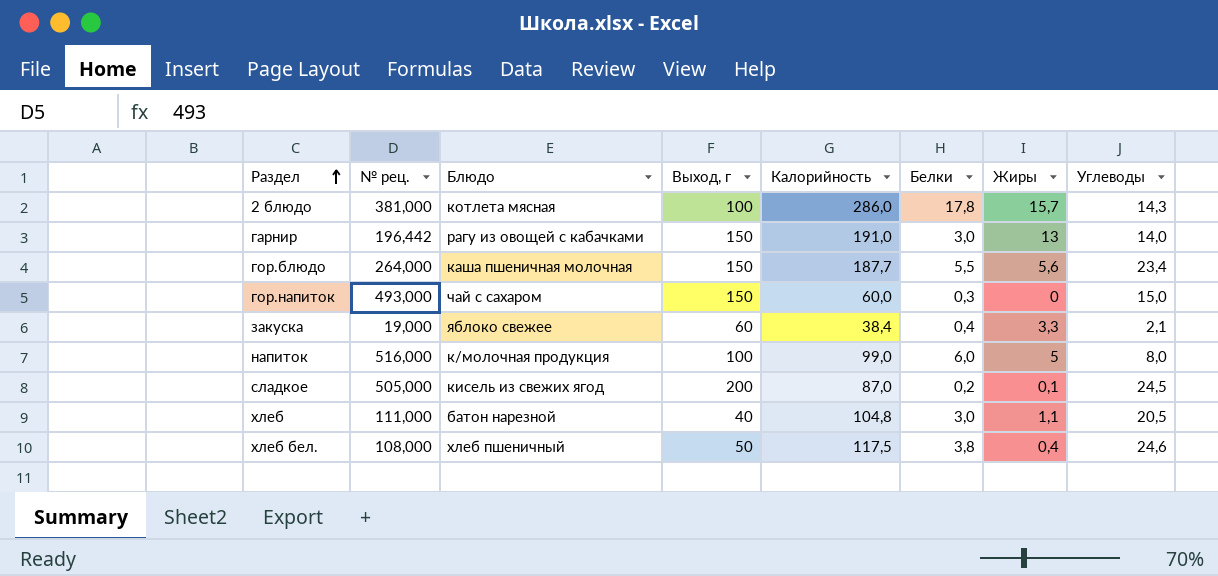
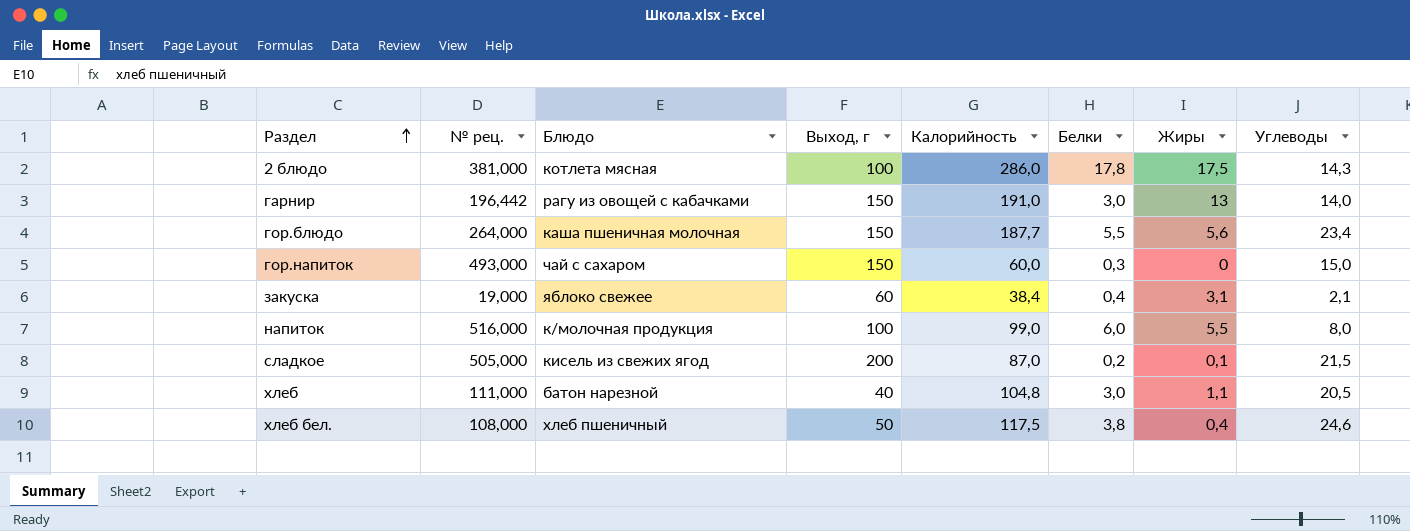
2 блюдо | Жиры: 15,7 -> 17,5
закуска | Жиры: 3,3 -> 3,1
напиток | Жиры: 5 -> 5,5
сладкое | Углеводы: 24,5 -> 21,5

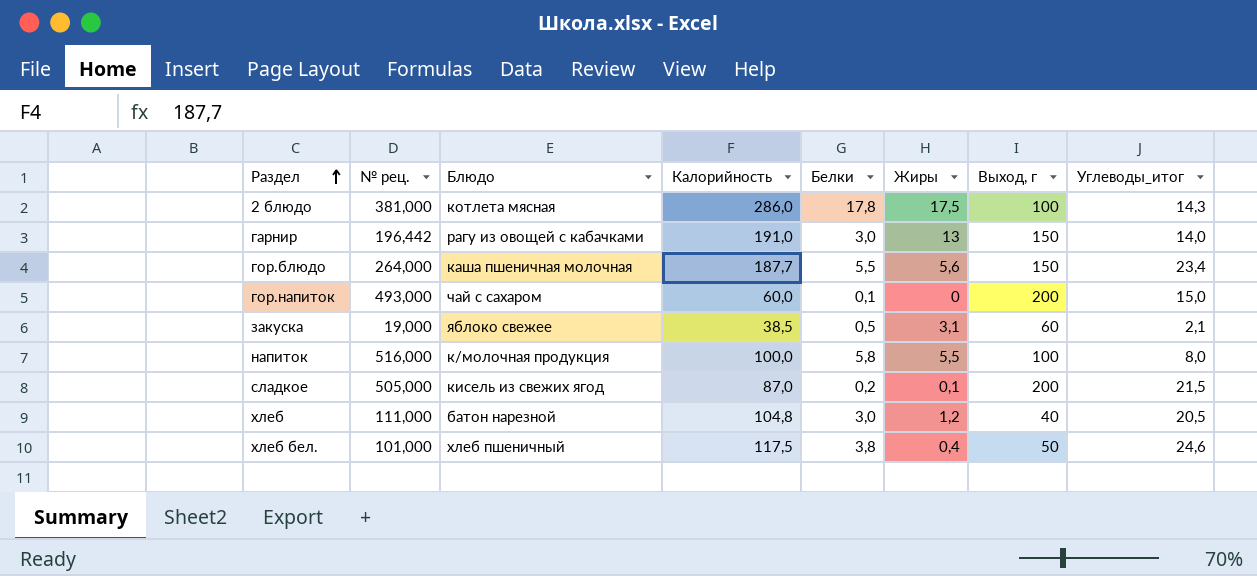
column Выход, г | position: 4 -> 7
column name: Углеводы -> Углеводы_итог
гор.напиток | Белки: 0,3 -> 0,1
гор.напиток | Выход, г: 150 -> 200
закуска | Калорийность: 38,4 -> 38,5
закуска | Белки: 0,4 -> 0,5
напиток | Калорийность: 99,0 -> 100,0
напиток | Белки: 6,0 -> 5,8
хлеб | Жиры: 1,1 -> 1,2
хлеб бел. | № рец.: 108,000 -> 101,000

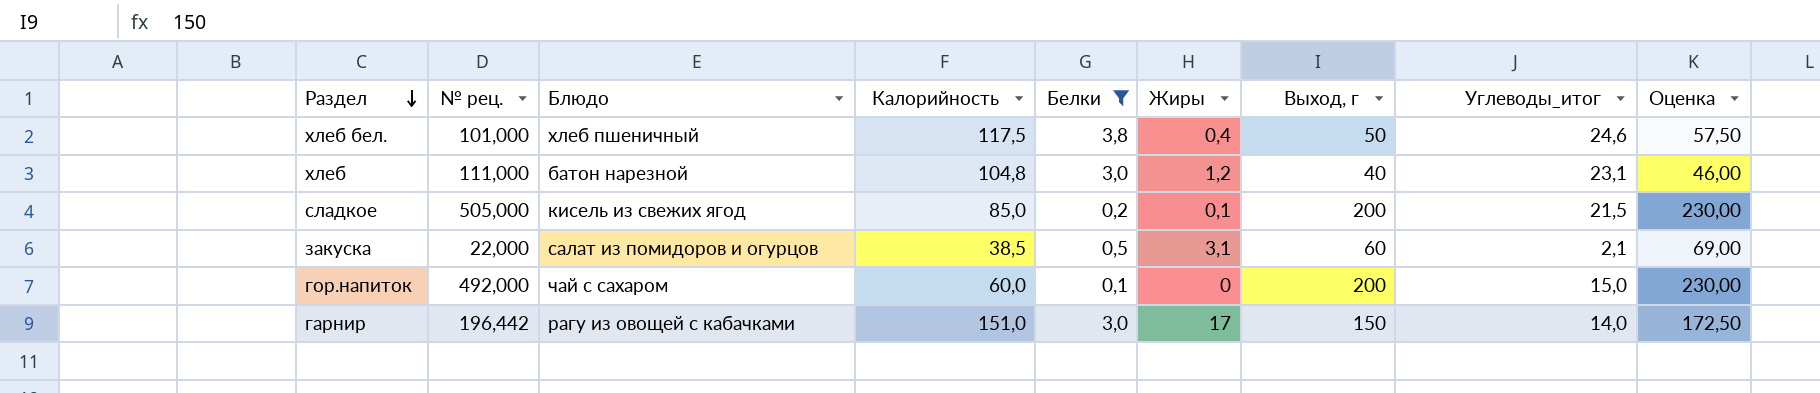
filter: none -> Белки <= 3,8
row order: Раздел ascending -> Раздел descending
column Оценка | formula: none -> [Выход, г] * 1,15
хлеб | Углеводы_итог: 20,5 -> 23,1
сладкое | Калорийность: 87,0 -> 85,0
закуска | № рец.: 19,000 -> 22,000
закуска | Блюдо: яблоко свежее -> салат из помидоров и огурцов
гор.напиток | № рец.: 493,000 -> 492,000
гарнир | Калорийность: 191,0 -> 151,0
гарнир | Жиры: 13 -> 17

